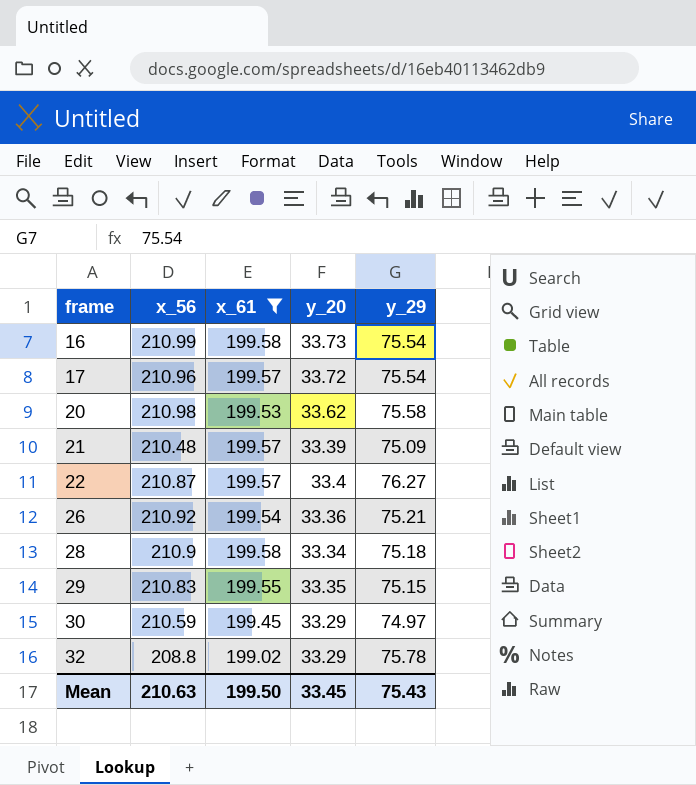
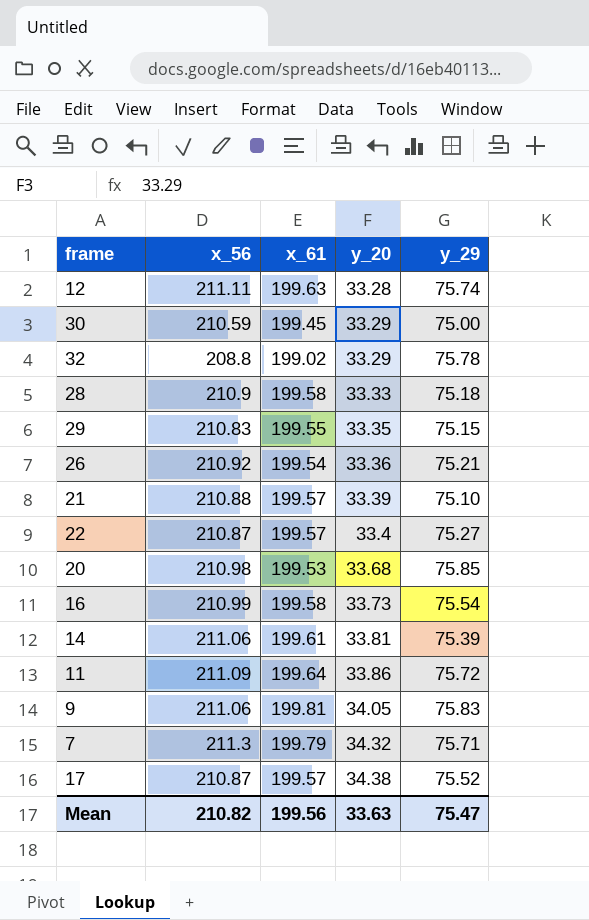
filter: x_61 <= 199.58 -> none
row order: frame ascending -> y_20 ascending
30 | y_29: 74.97 -> 75.00
28 | y_20: 33.34 -> 33.33
21 | x_56: 210.48 -> 210.88
21 | y_29: 75.09 -> 75.10
22 | y_29: 76.27 -> 75.27
20 | y_20: 33.62 -> 33.68
20 | y_29: 75.58 -> 75.85
17 | x_56: 210.96 -> 210.87
17 | y_20: 33.72 -> 34.38
17 | y_29: 75.54 -> 75.52
Mean | x_56: 210.63 -> 210.82
Mean | x_61: 199.50 -> 199.56
Mean | y_20: 33.45 -> 33.63
Mean | y_29: 75.43 -> 75.47

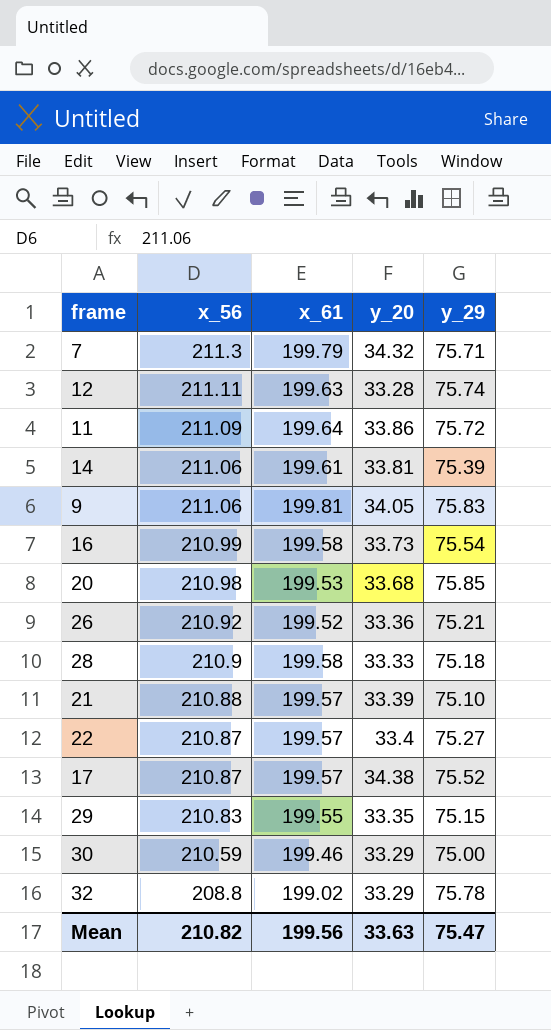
row order: y_20 ascending -> x_56 descending
26 | x_61: 199.54 -> 199.52
30 | x_61: 199.45 -> 199.46

